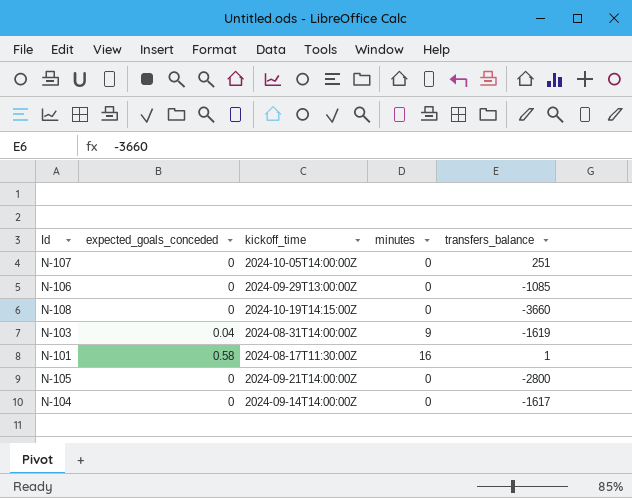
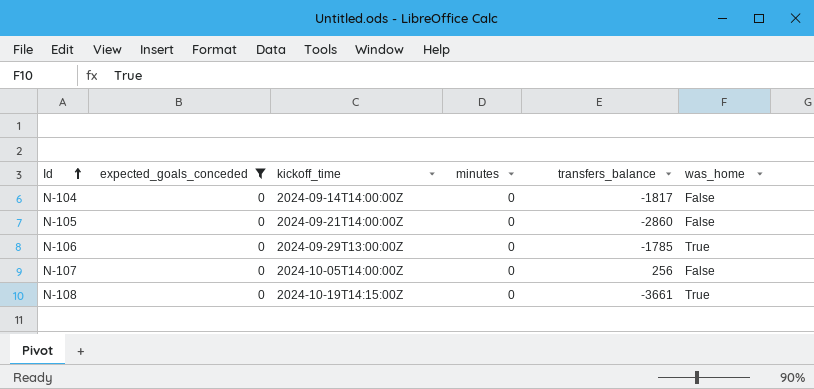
filter: none -> expected_goals_conceded = 0
row order: none -> Id ascending
column was_home | position: none -> 6
N-104 | transfers_balance: -1617 -> -1817
N-105 | transfers_balance: -2800 -> -2860
N-106 | transfers_balance: -1085 -> -1785
N-107 | transfers_balance: 251 -> 256
N-108 | transfers_balance: -3660 -> -3661

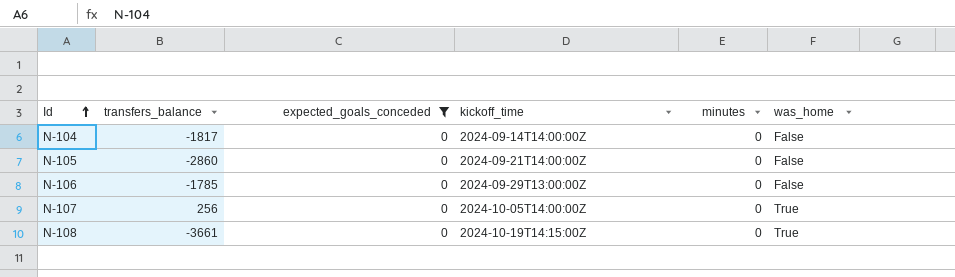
column transfers_balance | position: 5 -> 2
N-106 | was_home: True -> False
N-107 | was_home: False -> True

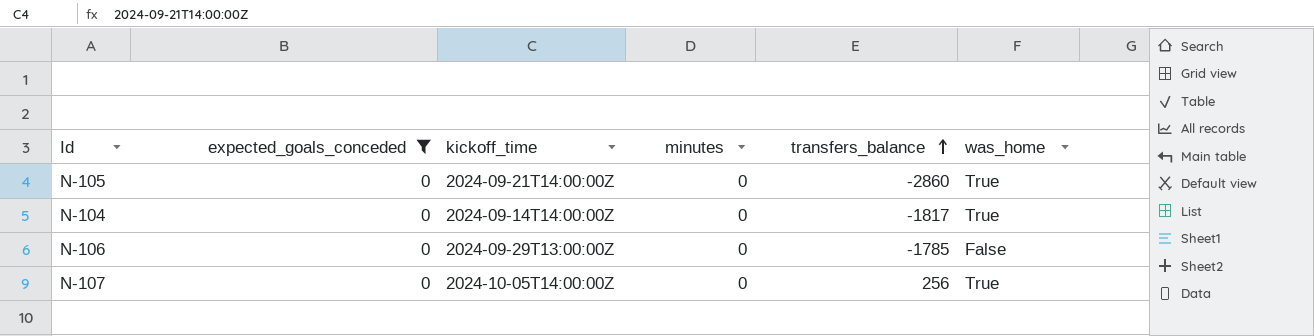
row order: Id ascending -> transfers_balance ascending
column transfers_balance | position: 2 -> 5
row N-108: -3661 | 0 | 2024-10-19T14:15:00Z | 0 | True -> none
N-105 | was_home: False -> True
N-104 | was_home: False -> True

